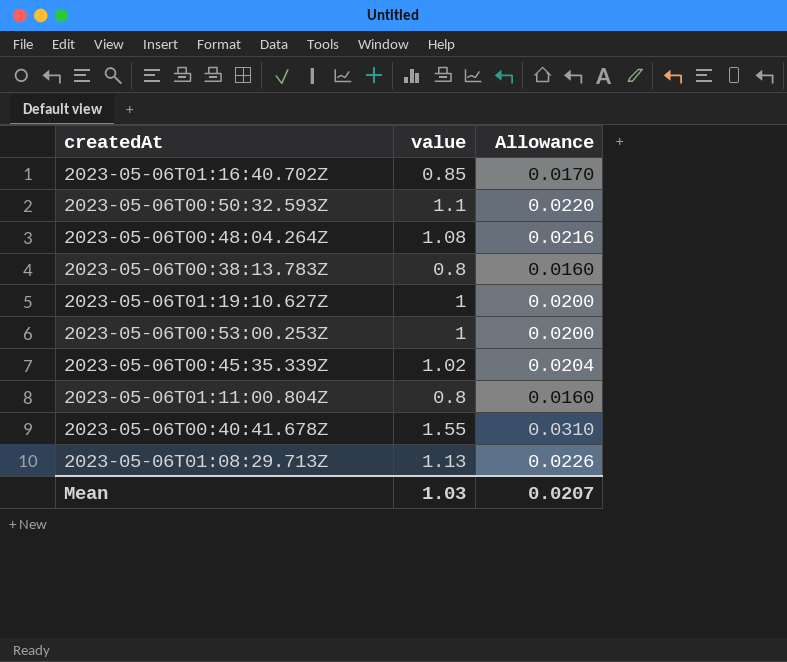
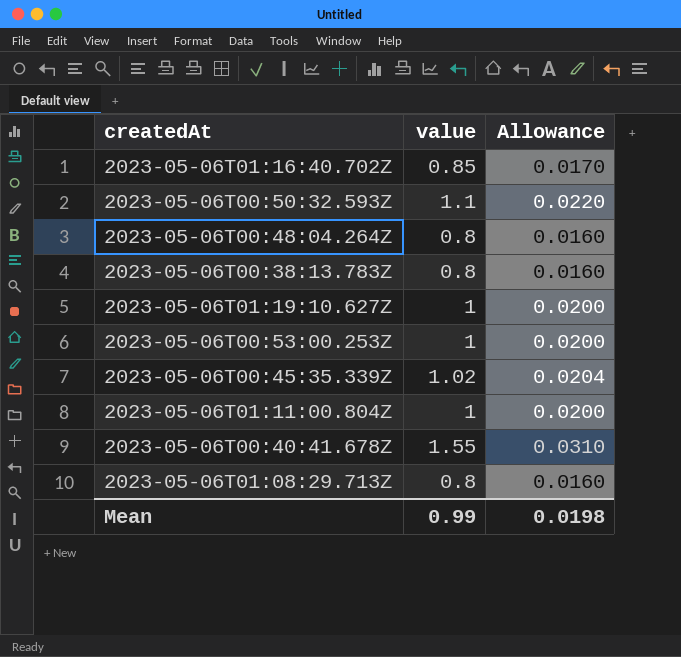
2023-05-06T00:48:04.264Z | value: 1.08 -> 0.8
2023-05-06T00:48:04.264Z | Allowance: 0.0216 -> 0.0160
2023-05-06T01:11:00.804Z | value: 0.8 -> 1
2023-05-06T01:11:00.804Z | Allowance: 0.0160 -> 0.0200
2023-05-06T01:08:29.713Z | value: 1.13 -> 0.8
2023-05-06T01:08:29.713Z | Allowance: 0.0226 -> 0.0160
Mean | value: 1.03 -> 0.99
Mean | Allowance: 0.0207 -> 0.0198

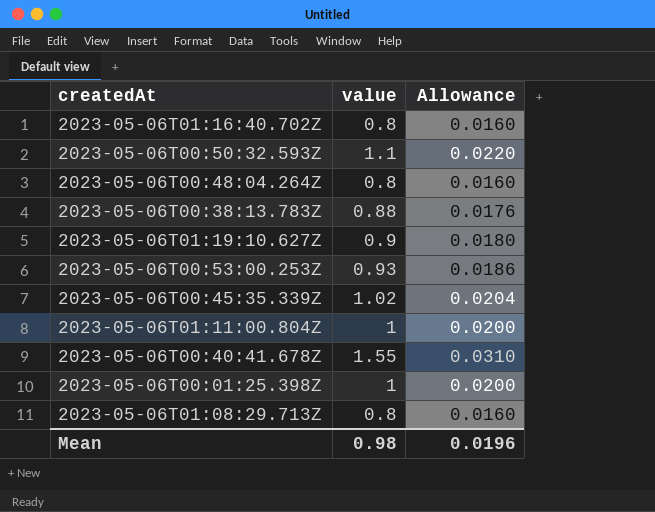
2023-05-06T01:16:40.702Z | value: 0.85 -> 0.8
2023-05-06T01:16:40.702Z | Allowance: 0.0170 -> 0.0160
2023-05-06T00:38:13.783Z | value: 0.8 -> 0.88
2023-05-06T00:38:13.783Z | Allowance: 0.0160 -> 0.0176
2023-05-06T01:19:10.627Z | value: 1 -> 0.9
2023-05-06T01:19:10.627Z | Allowance: 0.0200 -> 0.0180
2023-05-06T00:53:00.253Z | value: 1 -> 0.93
2023-05-06T00:53:00.253Z | Allowance: 0.0200 -> 0.0186
row 2023-05-06T00:01:25.398Z: none -> 1 | 0.0200
Mean | value: 0.99 -> 0.98
Mean | Allowance: 0.0198 -> 0.0196

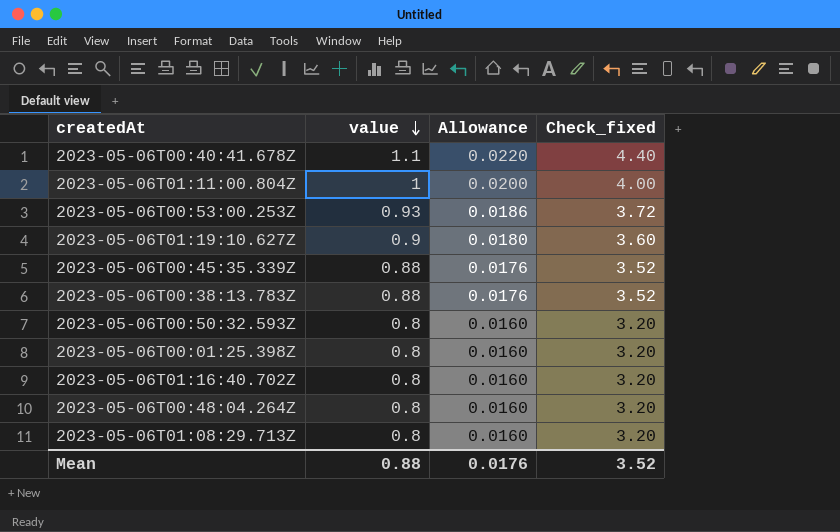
row order: none -> value descending
column Check_fixed | formula: none -> [value] * 4
2023-05-06T00:40:41.678Z | value: 1.55 -> 1.1
2023-05-06T00:40:41.678Z | Allowance: 0.0310 -> 0.0220
2023-05-06T00:45:35.339Z | value: 1.02 -> 0.88
2023-05-06T00:45:35.339Z | Allowance: 0.0204 -> 0.0176
2023-05-06T00:50:32.593Z | value: 1.1 -> 0.8
2023-05-06T00:50:32.593Z | Allowance: 0.0220 -> 0.0160
2023-05-06T00:01:25.398Z | value: 1 -> 0.8
2023-05-06T00:01:25.398Z | Allowance: 0.0200 -> 0.0160
Mean | value: 0.98 -> 0.88
Mean | Allowance: 0.0196 -> 0.0176

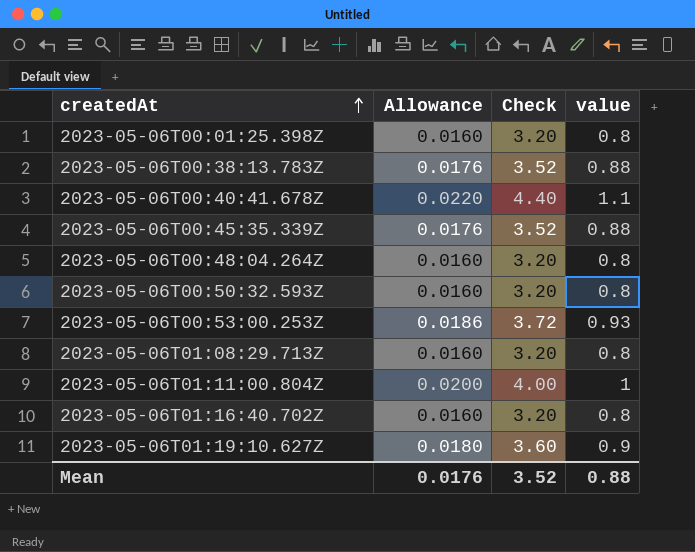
row order: value descending -> createdAt ascending
column name: Check_fixed -> Check
column value | position: 2 -> 4

